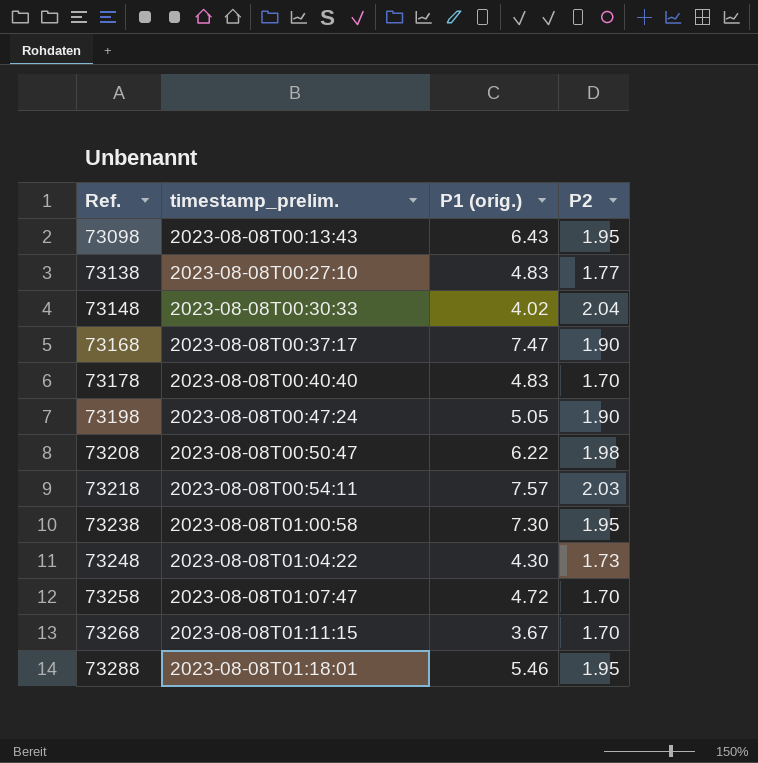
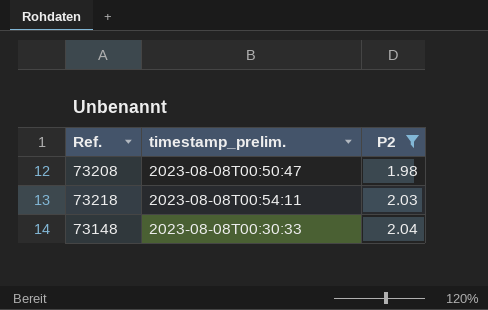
filter: none -> P2 >= 1.98
row order: Ref. ascending -> P2 ascending
column P1 (orig.) | position: 3 -> none

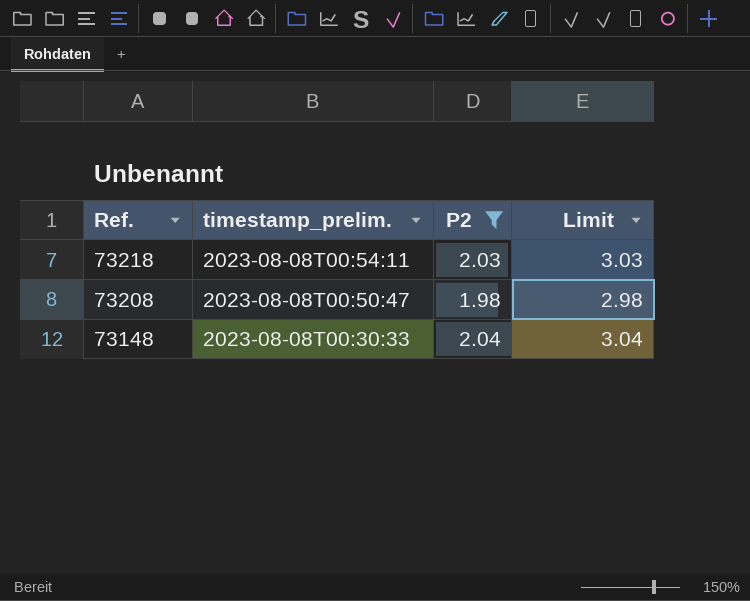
row order: P2 ascending -> Ref. descending
column Limit | formula: none -> [P2] + 1

